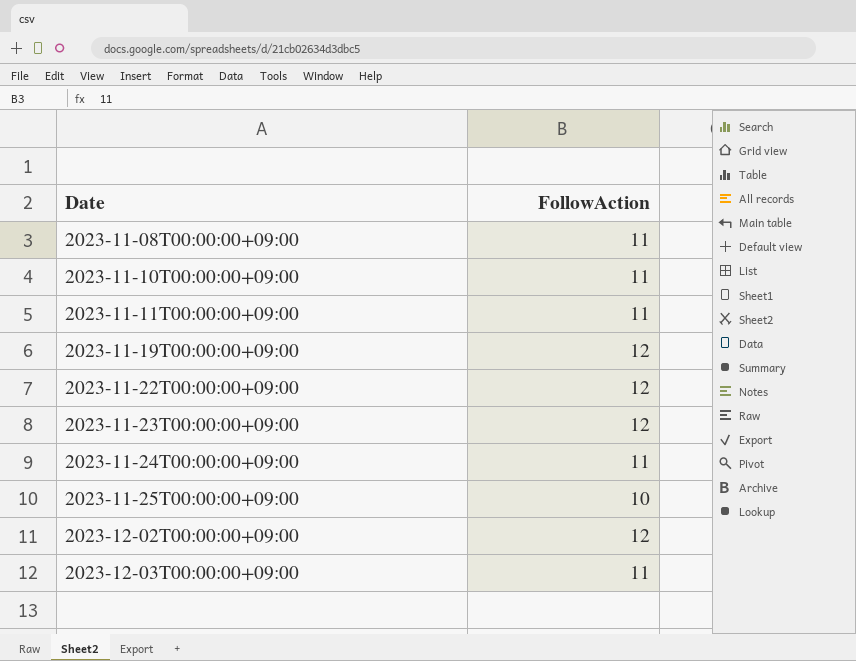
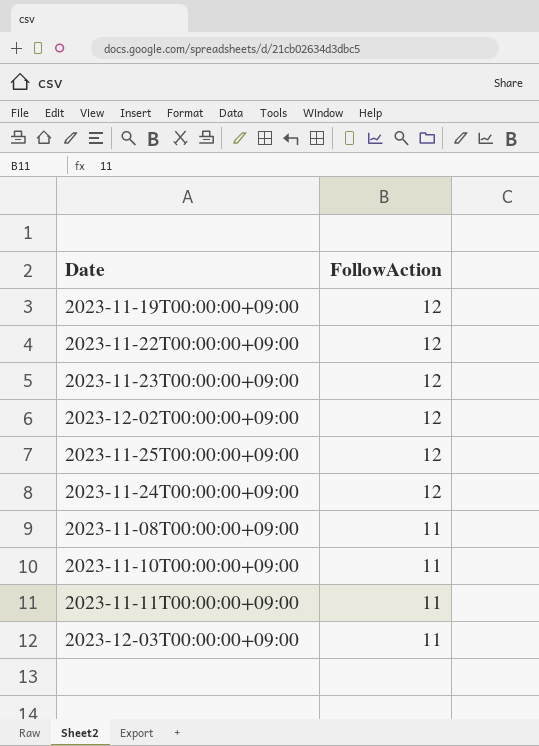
row order: Date ascending -> FollowAction descending
2023-11-25T00:00:00+09:00 | FollowAction: 10 -> 12
2023-11-24T00:00:00+09:00 | FollowAction: 11 -> 12

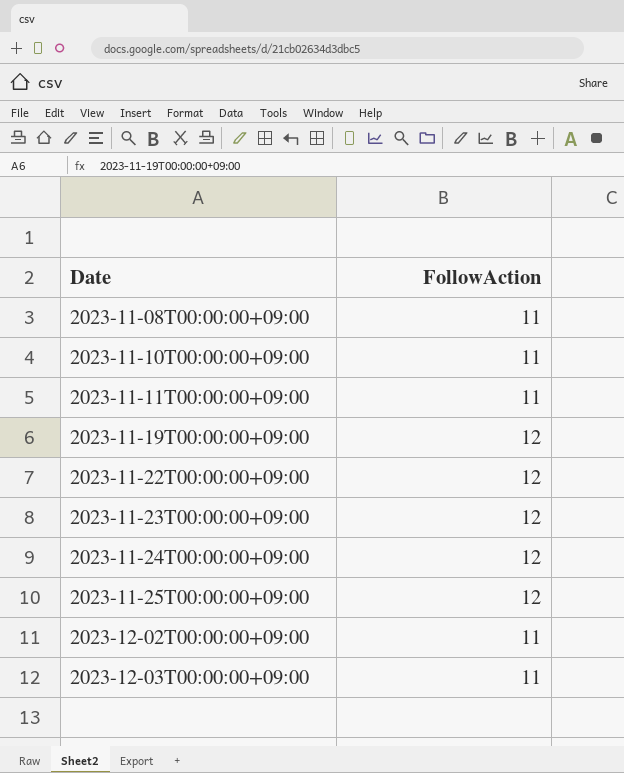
row order: FollowAction descending -> Date ascending
2023-12-02T00:00:00+09:00 | FollowAction: 12 -> 11

